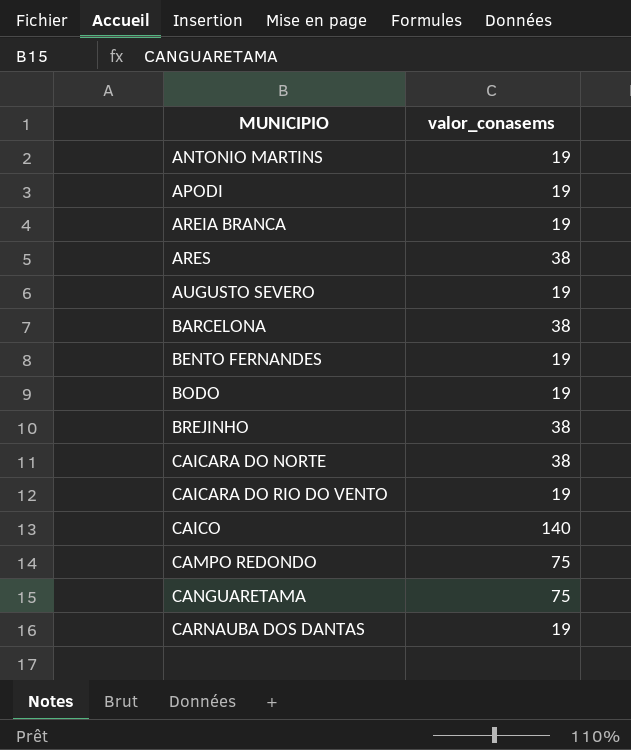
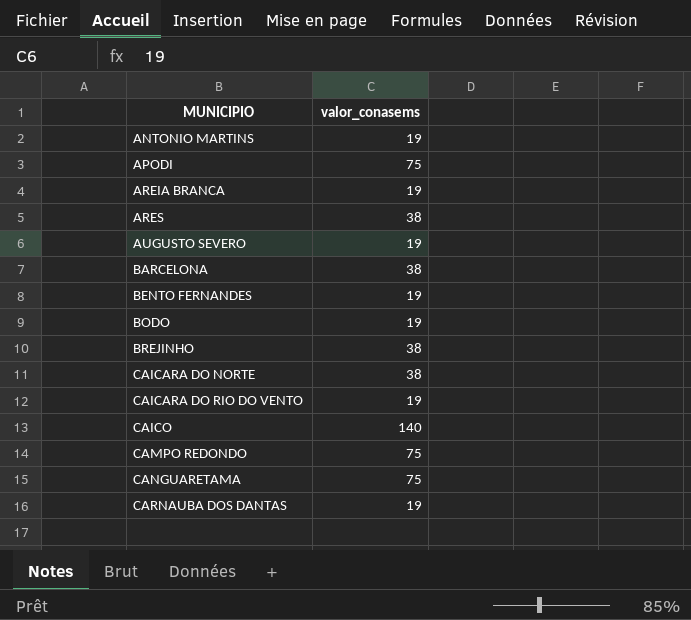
APODI | valor_conasems: 19 -> 75

